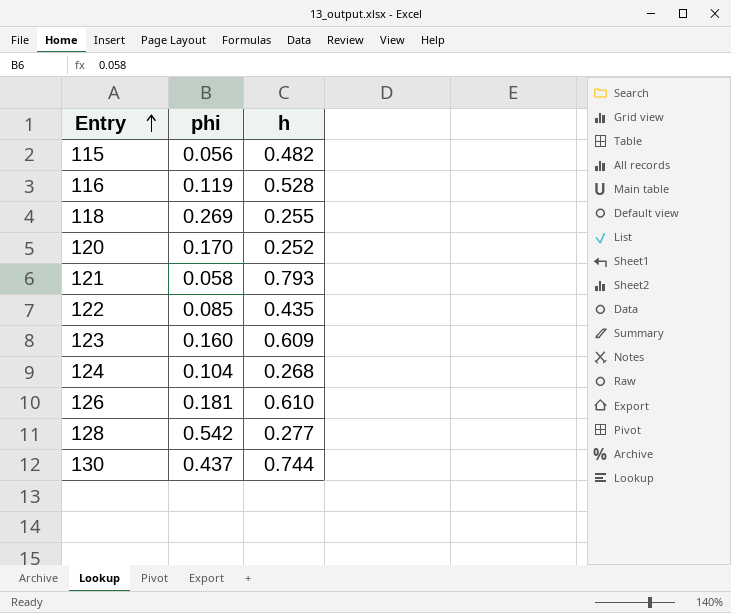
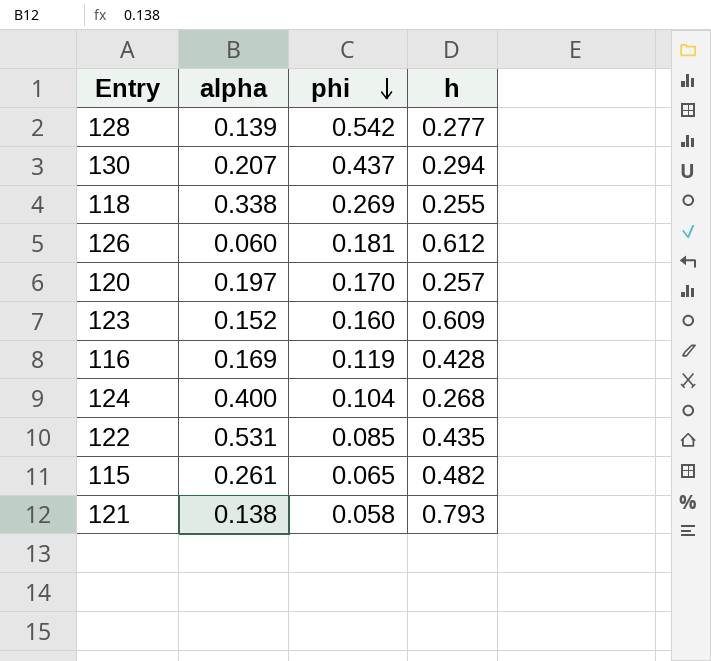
row order: Entry ascending -> phi descending
column alpha | position: none -> 2
130 | h: 0.744 -> 0.294
126 | h: 0.610 -> 0.612
120 | h: 0.252 -> 0.257
116 | h: 0.528 -> 0.428
115 | phi: 0.056 -> 0.065

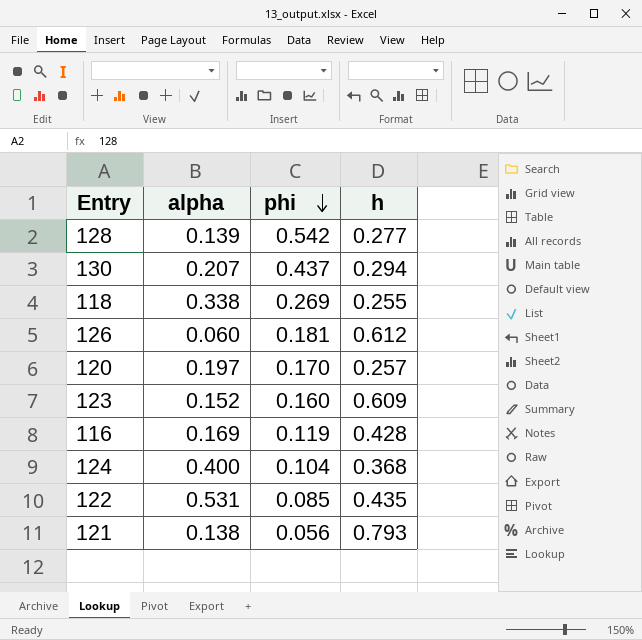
row 115: 0.261 | 0.065 | 0.482 -> none
124 | h: 0.268 -> 0.368
121 | phi: 0.058 -> 0.056

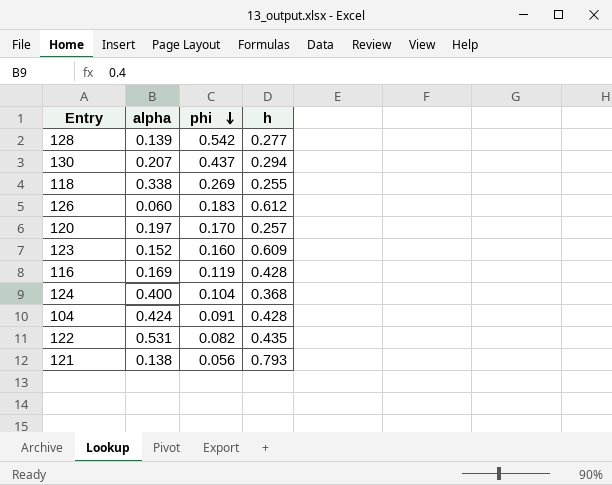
126 | phi: 0.181 -> 0.183
row 104: none -> 0.424 | 0.091 | 0.428
122 | phi: 0.085 -> 0.082

